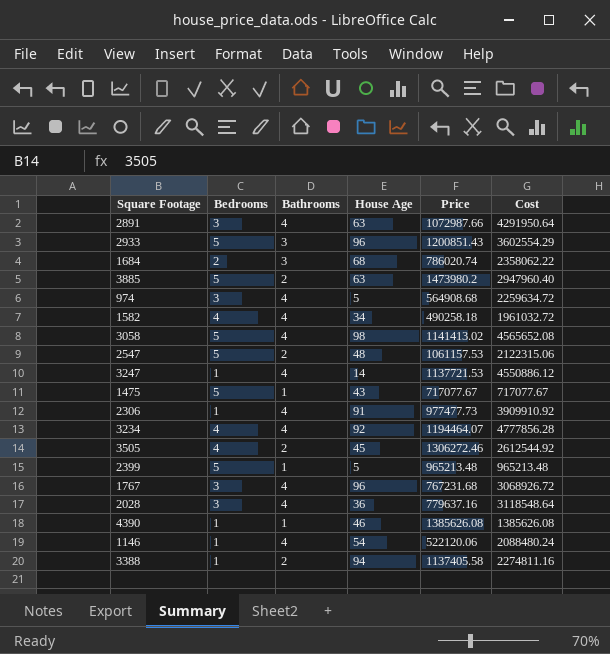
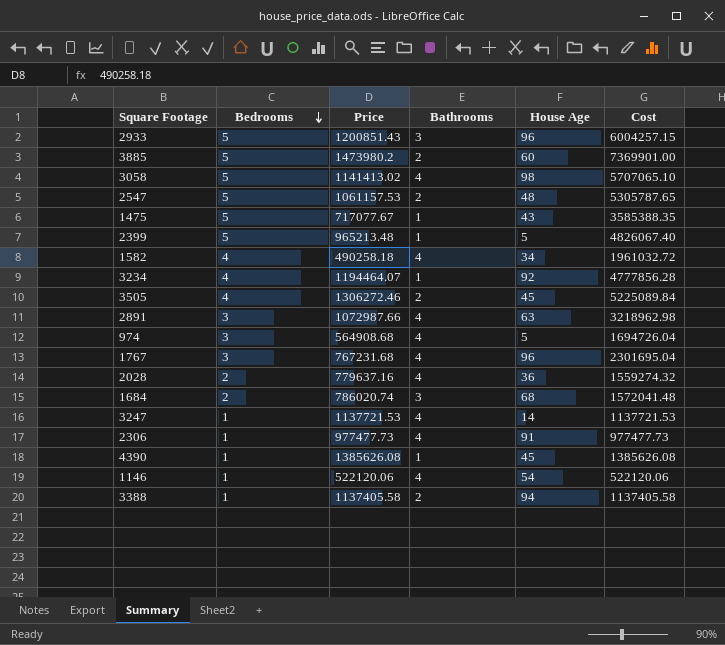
row order: none -> Bedrooms descending
column Price | position: 5 -> 3
column Cost | formula: [Bathrooms] * [Price] -> [Bedrooms] * [Price]
3885 | House Age: 63 -> 60
3234 | Bathrooms: 4 -> 1
2028 | Bedrooms: 3 -> 2
4390 | House Age: 46 -> 45

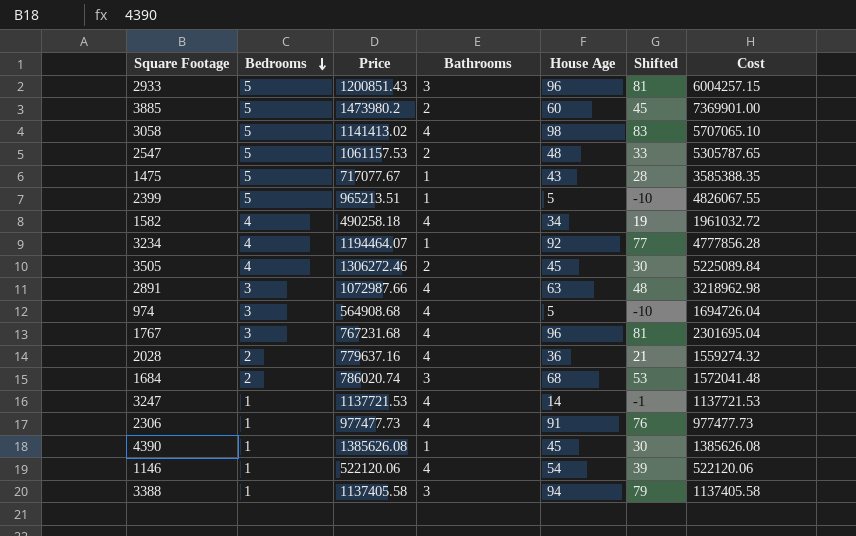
column Shifted | formula: none -> [House Age] - 15
2399 | Price: 965213.48 -> 965213.51
2399 | Cost: 4826067.40 -> 4826067.55
3388 | Bathrooms: 2 -> 3

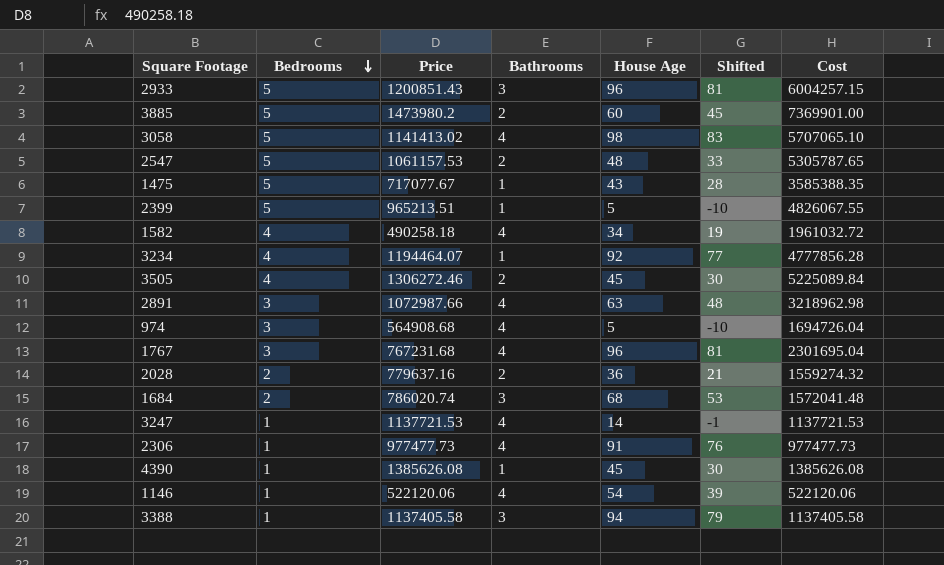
2028 | Bathrooms: 4 -> 2

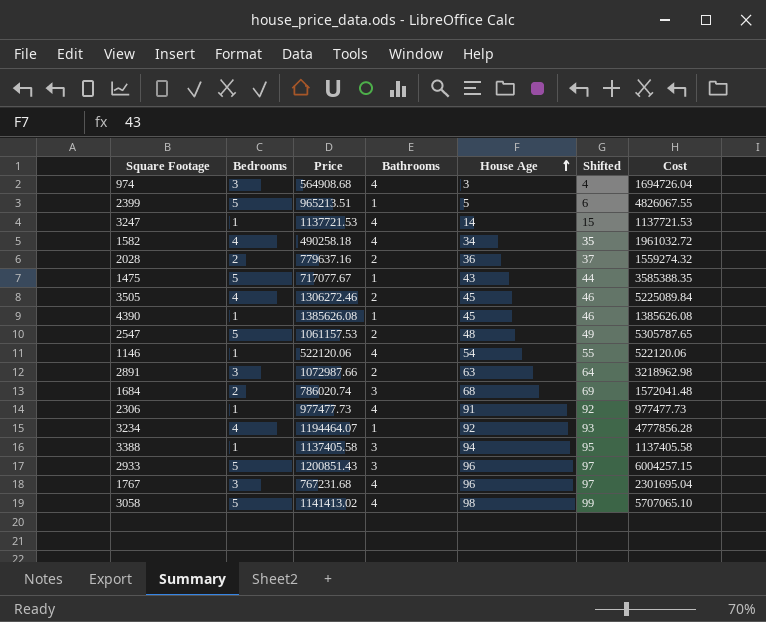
row order: Bedrooms descending -> House Age ascending
column Shifted | formula: [House Age] - 15 -> [House Age] + 1
row 3885: 5 | 1473980.2 | 2 | 60 | 45 | 7369901.00 -> none
974 | House Age: 5 -> 3
2891 | Bathrooms: 4 -> 2

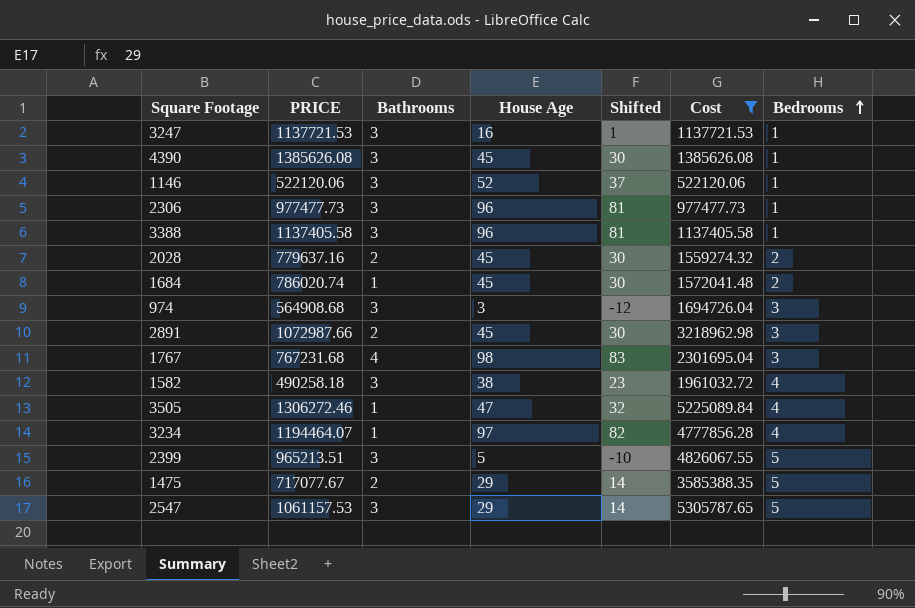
filter: none -> Cost <= 5305787.65
row order: House Age ascending -> Bedrooms ascending
column name: Price -> PRICE
column Shifted | formula: [House Age] + 1 -> [House Age] - 15
column Bedrooms | position: 2 -> 7
3247 | Bathrooms: 4 -> 3
3247 | House Age: 14 -> 16
4390 | Bathrooms: 1 -> 3
1146 | Bathrooms: 4 -> 3
1146 | House Age: 54 -> 52
2306 | Bathrooms: 4 -> 3
2306 | House Age: 91 -> 96
3388 | House Age: 94 -> 96
2028 | House Age: 36 -> 45
1684 | Bathrooms: 3 -> 1
1684 | House Age: 68 -> 45
974 | Bathrooms: 4 -> 3
2891 | House Age: 63 -> 45
1767 | House Age: 96 -> 98
1582 | Bathrooms: 4 -> 3
1582 | House Age: 34 -> 38
3505 | Bathrooms: 2 -> 1
3505 | House Age: 45 -> 47
3234 | House Age: 92 -> 97
2399 | Bathrooms: 1 -> 3
1475 | Bathrooms: 1 -> 2
1475 | House Age: 43 -> 29
2547 | Bathrooms: 2 -> 3
2547 | House Age: 48 -> 29

